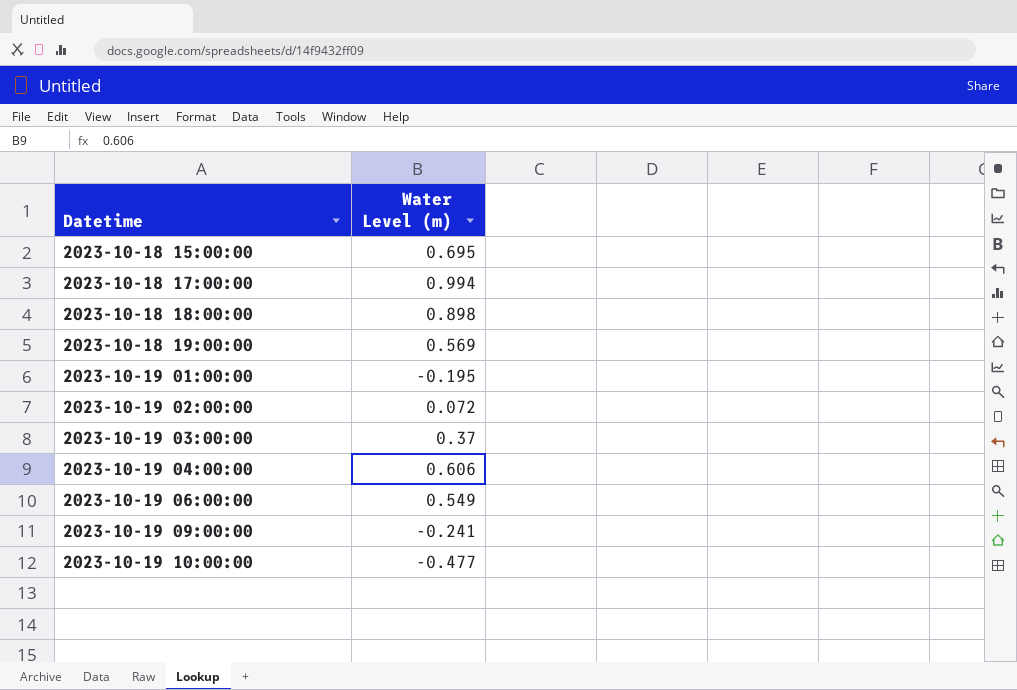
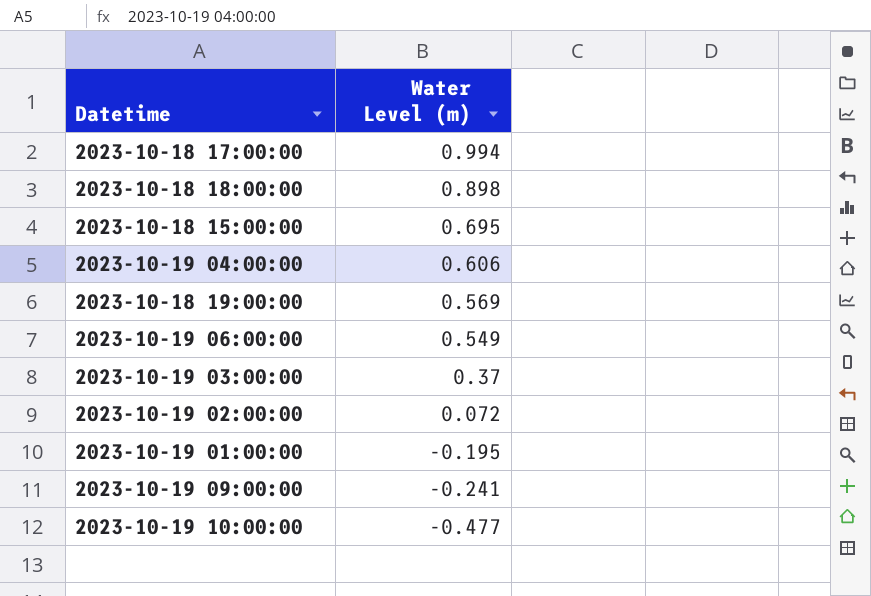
row order: Datetime ascending -> Water Level (m) descending

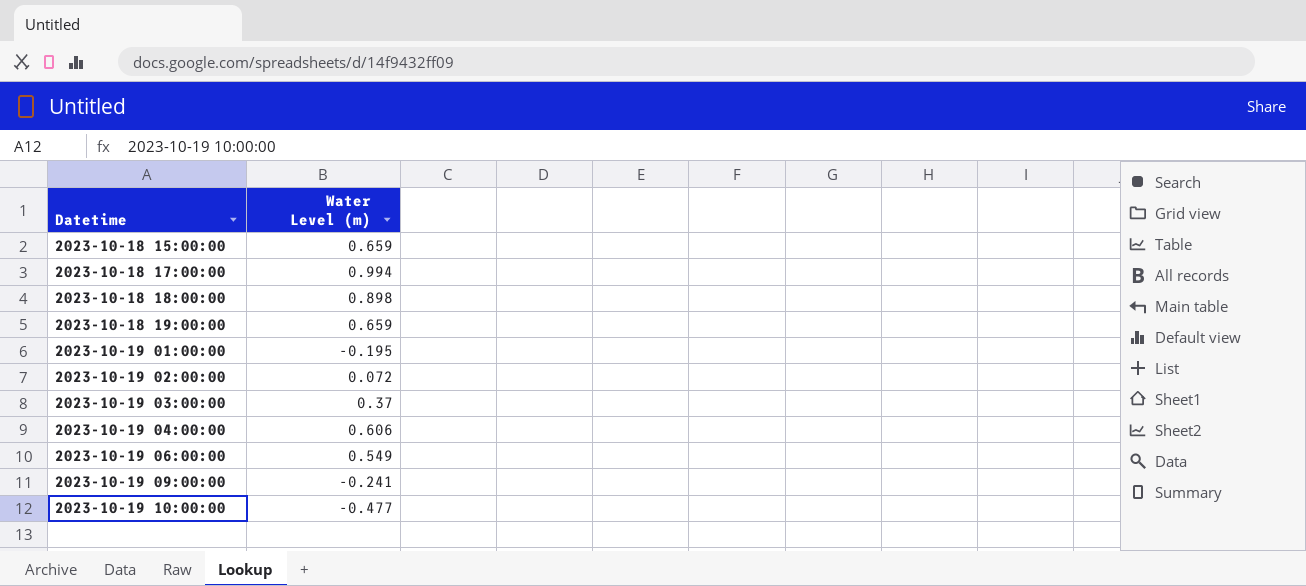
row order: Water Level (m) descending -> Datetime ascending
2023-10-18 15:00:00 | Water Level (m): 0.695 -> 0.659
2023-10-18 19:00:00 | Water Level (m): 0.569 -> 0.659

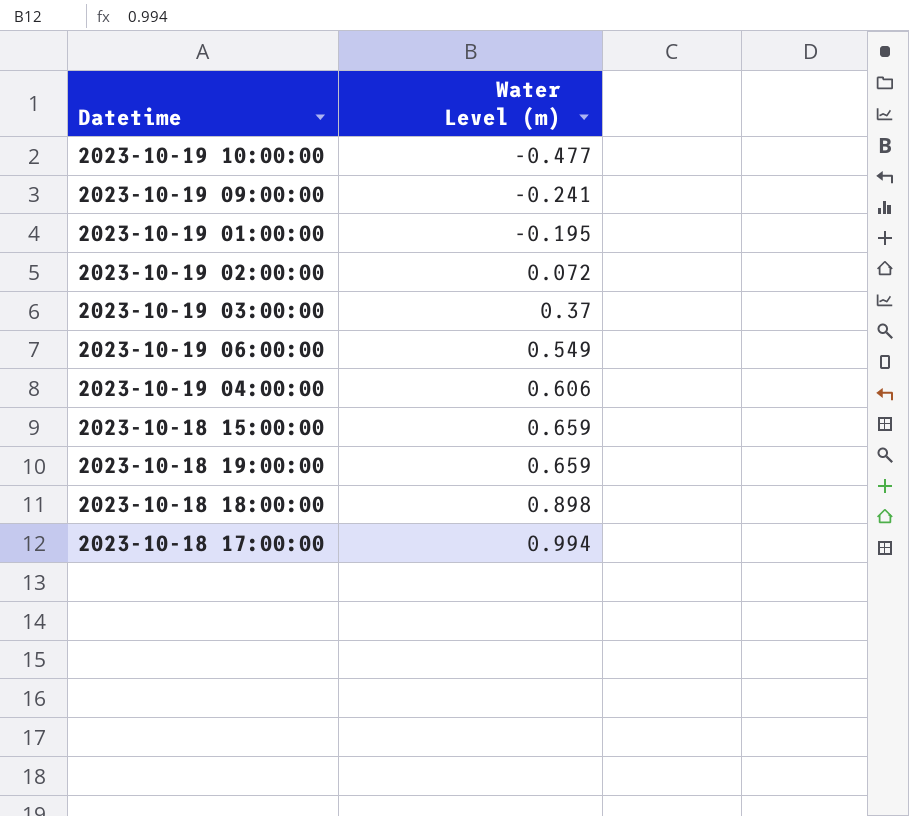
row order: Datetime ascending -> Water Level (m) ascending

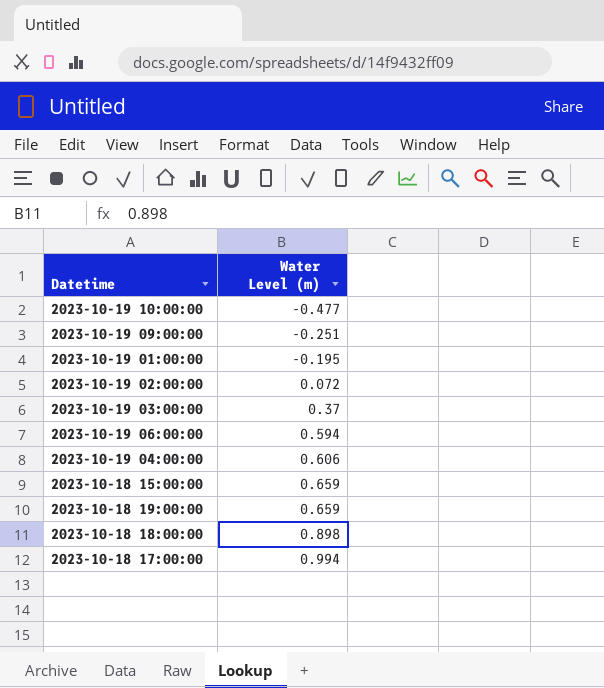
2023-10-19 09:00:00 | Water Level (m): -0.241 -> -0.251
2023-10-19 06:00:00 | Water Level (m): 0.549 -> 0.594

